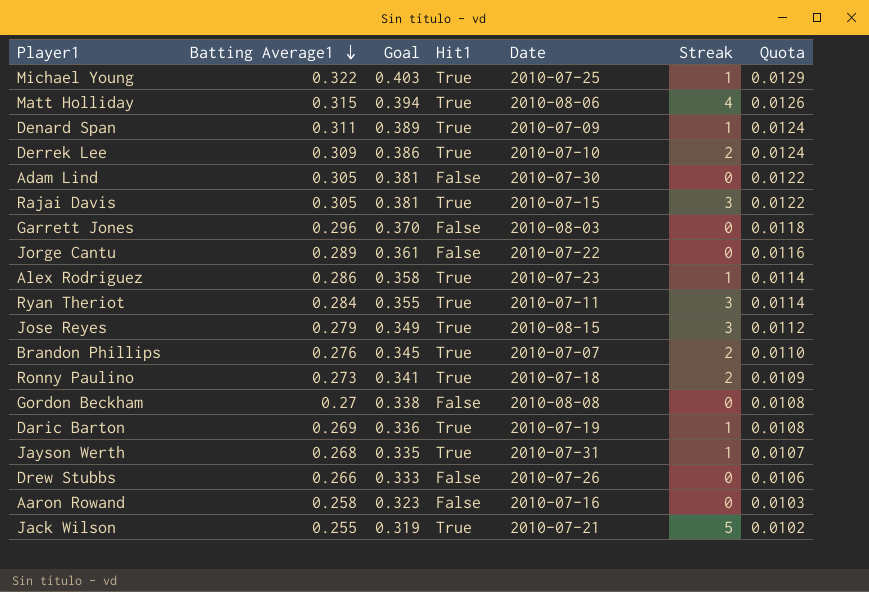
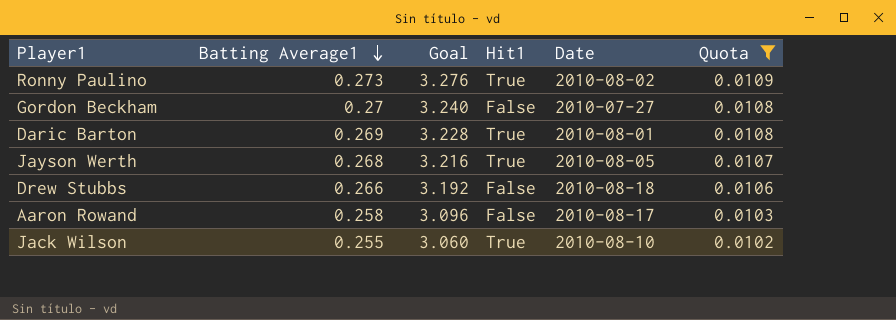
filter: none -> Quota <= 0.0109
column Streak | position: 6 -> none
column Goal | formula: [Batting Average1] * 1.25 -> [Batting Average1] * 12
Ronny Paulino | Date: 2010-07-18 -> 2010-08-02
Gordon Beckham | Date: 2010-08-08 -> 2010-07-27
Daric Barton | Date: 2010-07-19 -> 2010-08-01
Jayson Werth | Date: 2010-07-31 -> 2010-08-05
Drew Stubbs | Date: 2010-07-26 -> 2010-08-18
Aaron Rowand | Date: 2010-07-16 -> 2010-08-17
Jack Wilson | Date: 2010-07-21 -> 2010-08-10

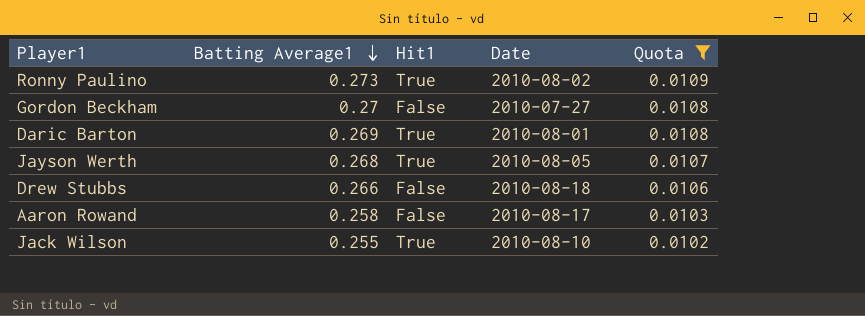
column Goal | formula: [Batting Average1] * 12 -> none

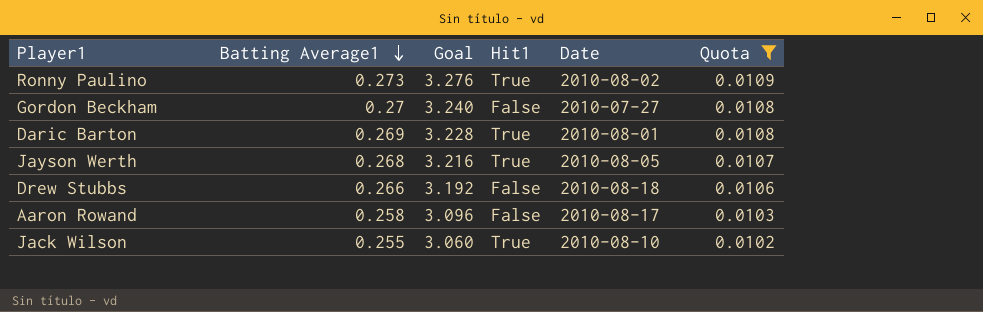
column Goal | formula: none -> [Batting Average1] * 12

